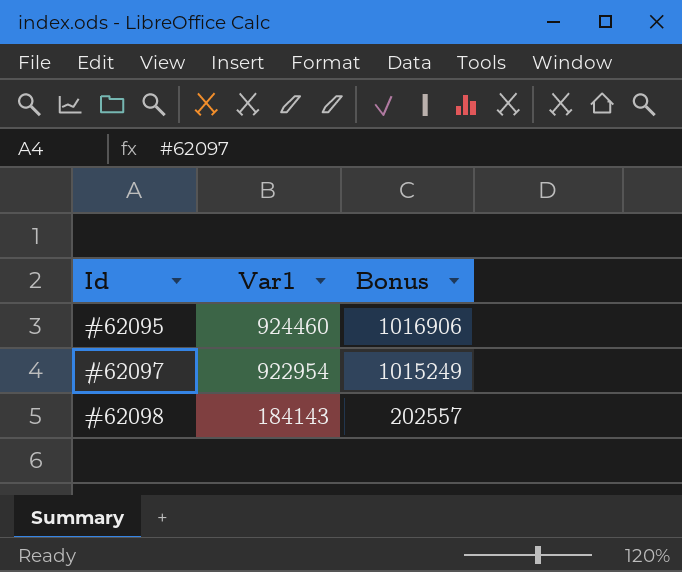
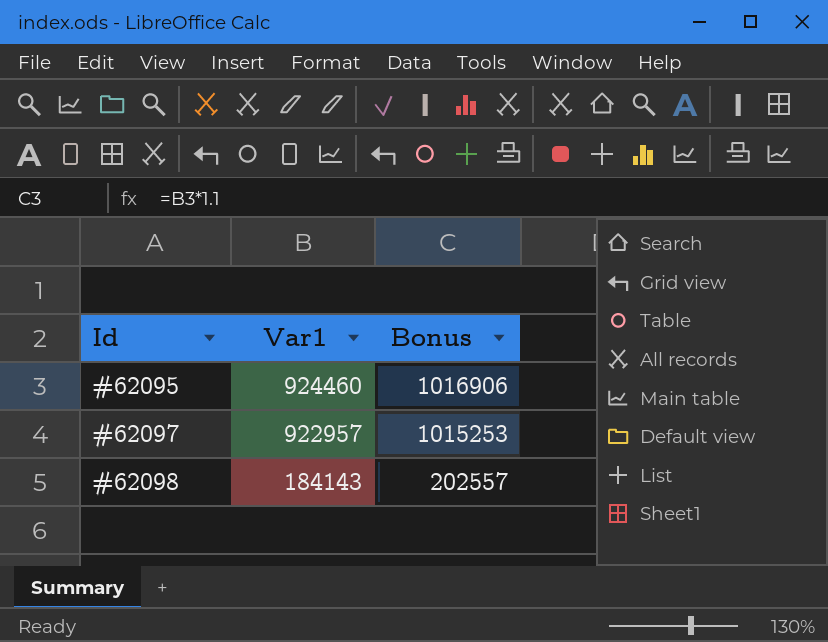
#62097 | Var1: 922954 -> 922957
#62097 | Bonus: 1015249 -> 1015253

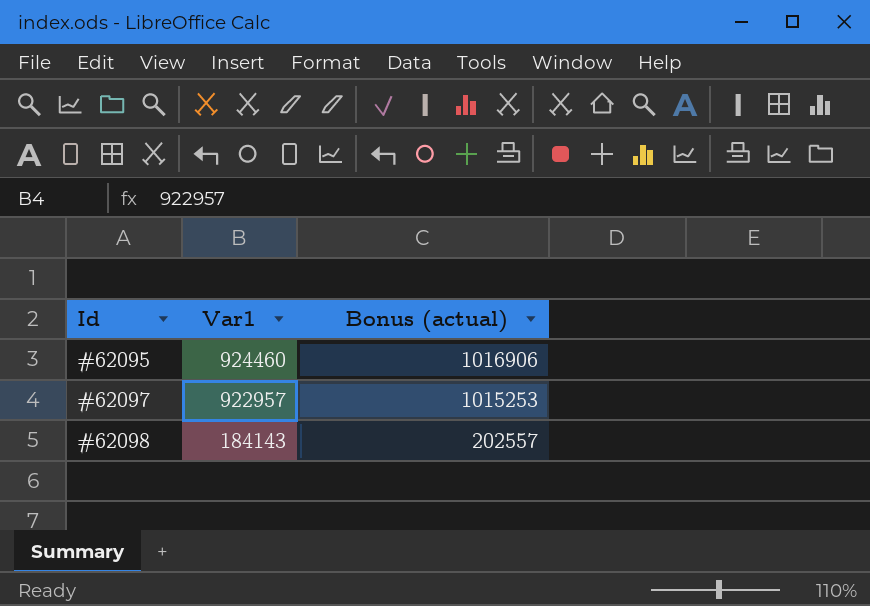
column name: Bonus -> Bonus (actual)

